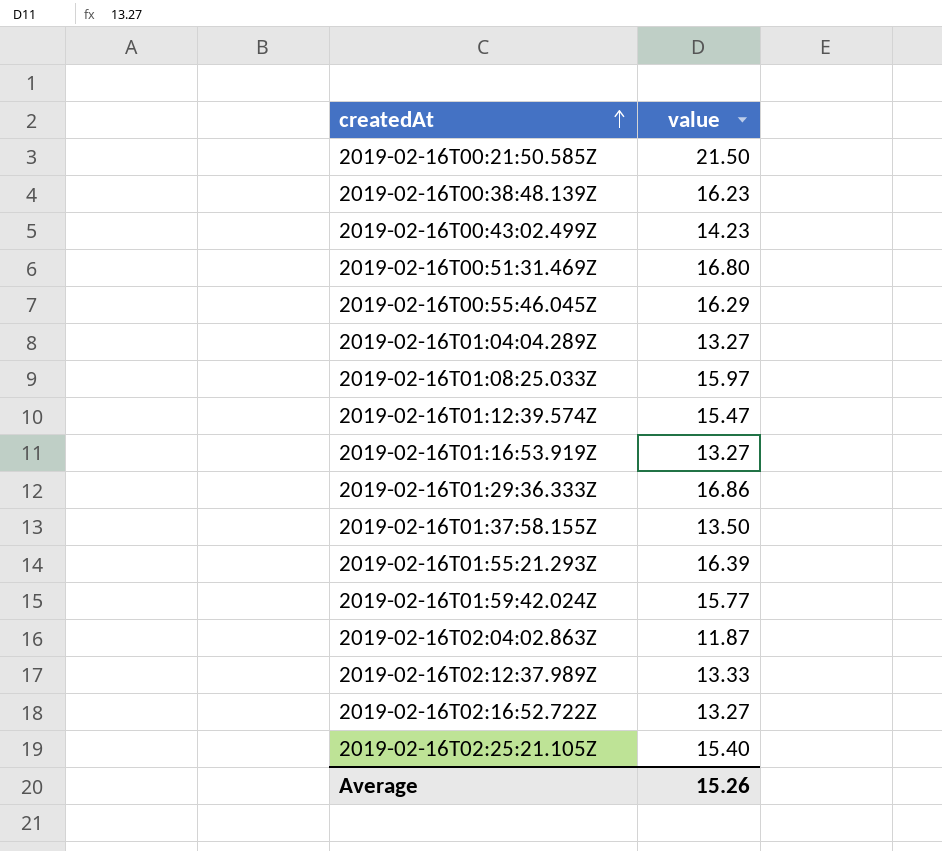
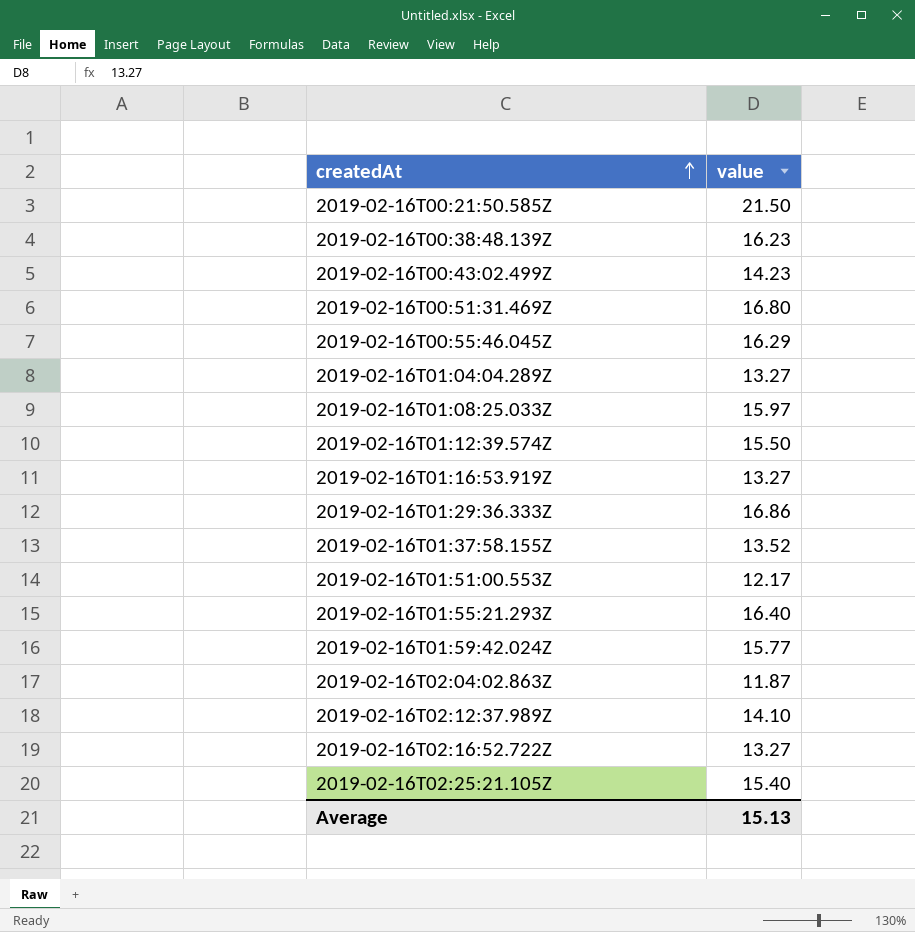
2019-02-16T01:12:39.574Z | value: 15.47 -> 15.50
2019-02-16T01:37:58.155Z | value: 13.50 -> 13.52
row 2019-02-16T01:51:00.553Z: none -> 12.17
2019-02-16T01:55:21.293Z | value: 16.39 -> 16.40
2019-02-16T02:12:37.989Z | value: 13.33 -> 14.10
Average | value: 15.26 -> 15.13

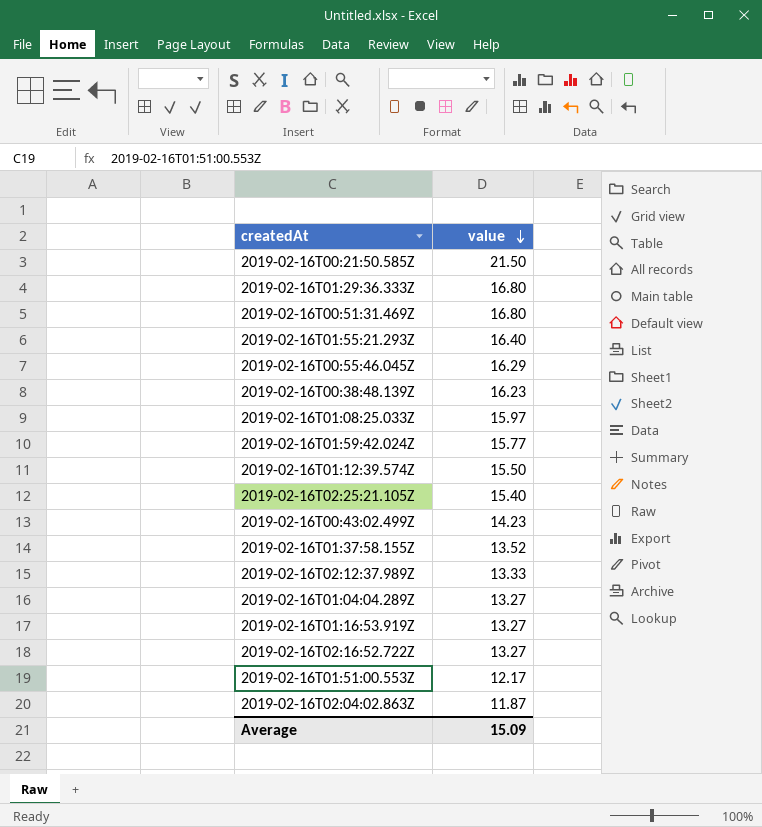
row order: createdAt ascending -> value descending
2019-02-16T01:29:36.333Z | value: 16.86 -> 16.80
2019-02-16T02:12:37.989Z | value: 14.10 -> 13.33
Average | value: 15.13 -> 15.09

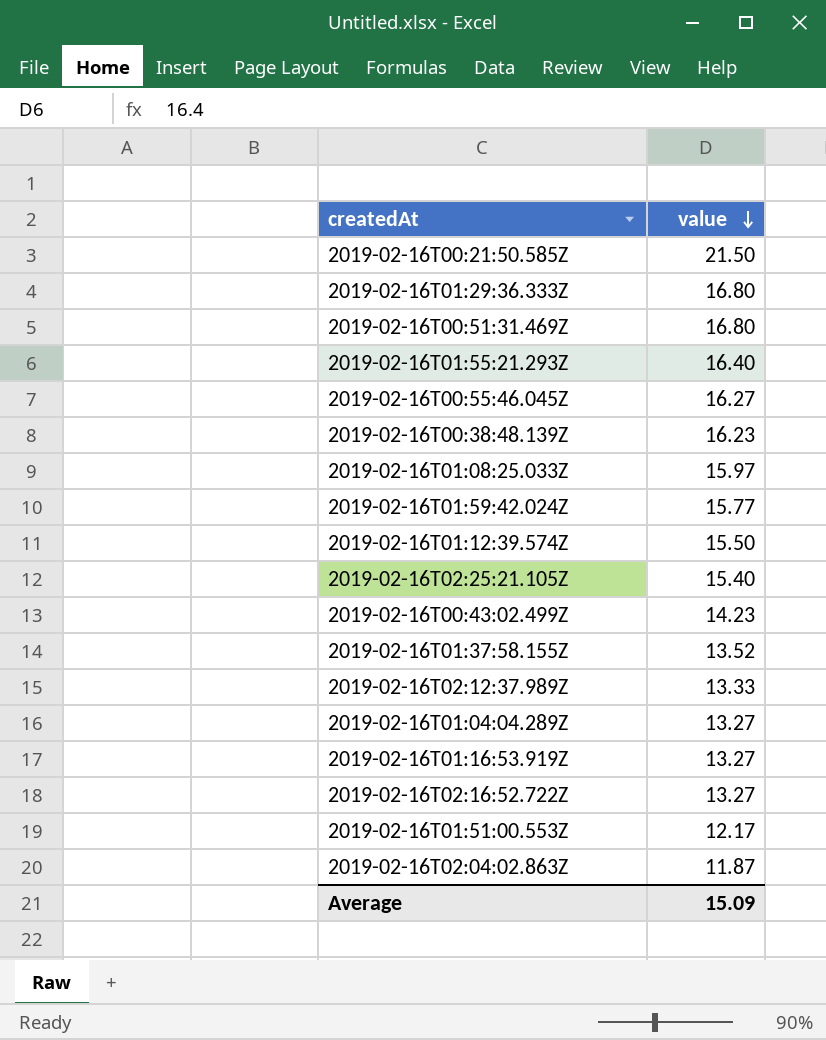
2019-02-16T00:55:46.045Z | value: 16.29 -> 16.27

